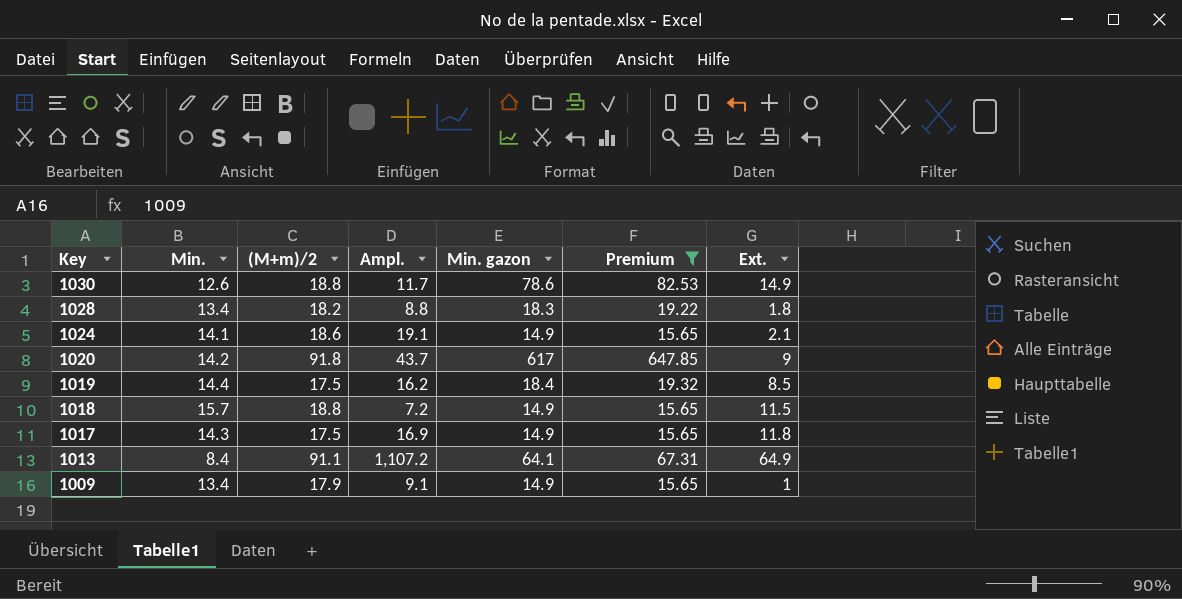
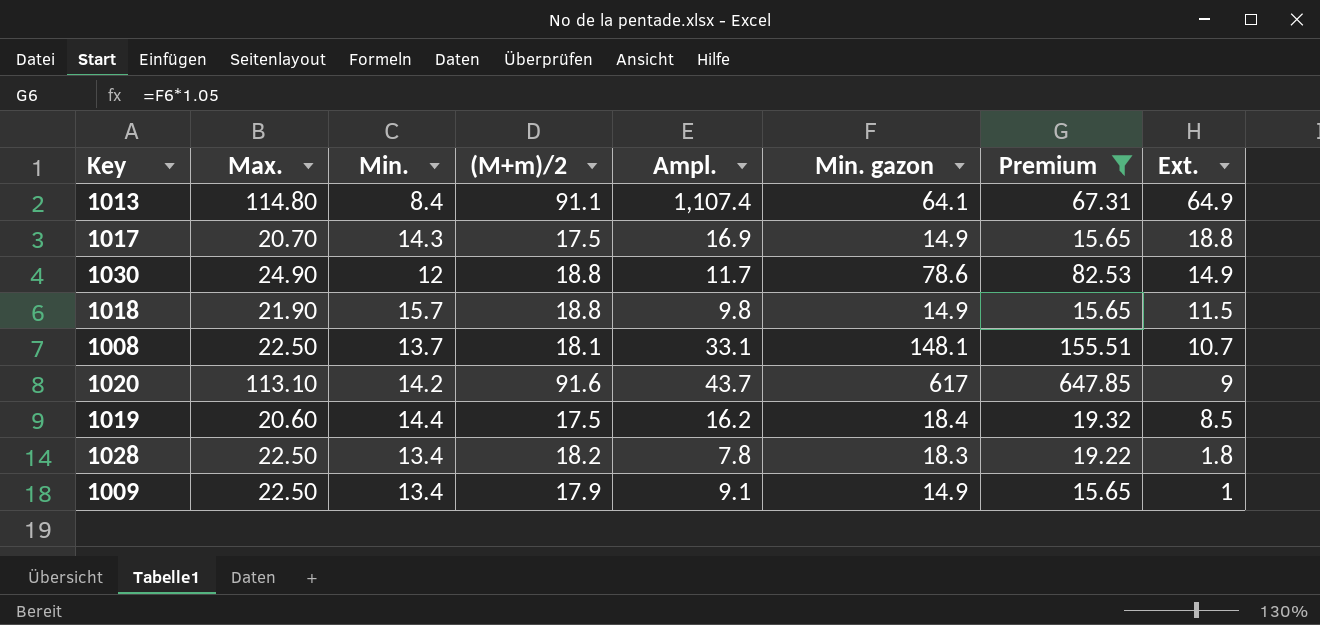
row order: Key descending -> Ext. descending
column Max. | position: none -> 2
row 1024: 14.1 | 18.6 | 19.1 | 14.9 | 15.65 | 2.1 -> none
1013 | Ampl.: 1,107.2 -> 1,107.4
1017 | Ext.: 11.8 -> 18.8
1030 | Min.: 12.6 -> 12
1018 | Ampl.: 7.2 -> 9.8
row 1008: none -> 22.50 | 13.7 | 18.1 | 33.1 | 148.1 | 155.51 | 10.7
1020 | (M+m)/2: 91.8 -> 91.6
1028 | Ampl.: 8.8 -> 7.8

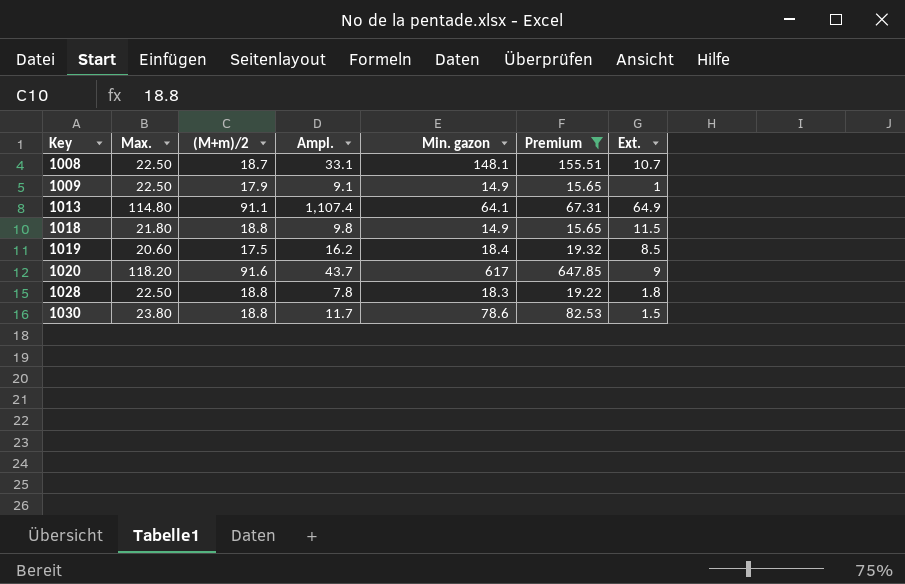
row order: Ext. descending -> Key ascending
column Min. | position: 3 -> none
row 1017: 20.70 | 14.3 | 17.5 | 16.9 | 14.9 | 15.65 | 18.8 -> none
1008 | (M+m)/2: 18.1 -> 18.7
1018 | Max.: 21.90 -> 21.80
1020 | Max.: 113.10 -> 118.20
1028 | (M+m)/2: 18.2 -> 18.8
1030 | Max.: 24.90 -> 23.80
1030 | Ext.: 14.9 -> 1.5

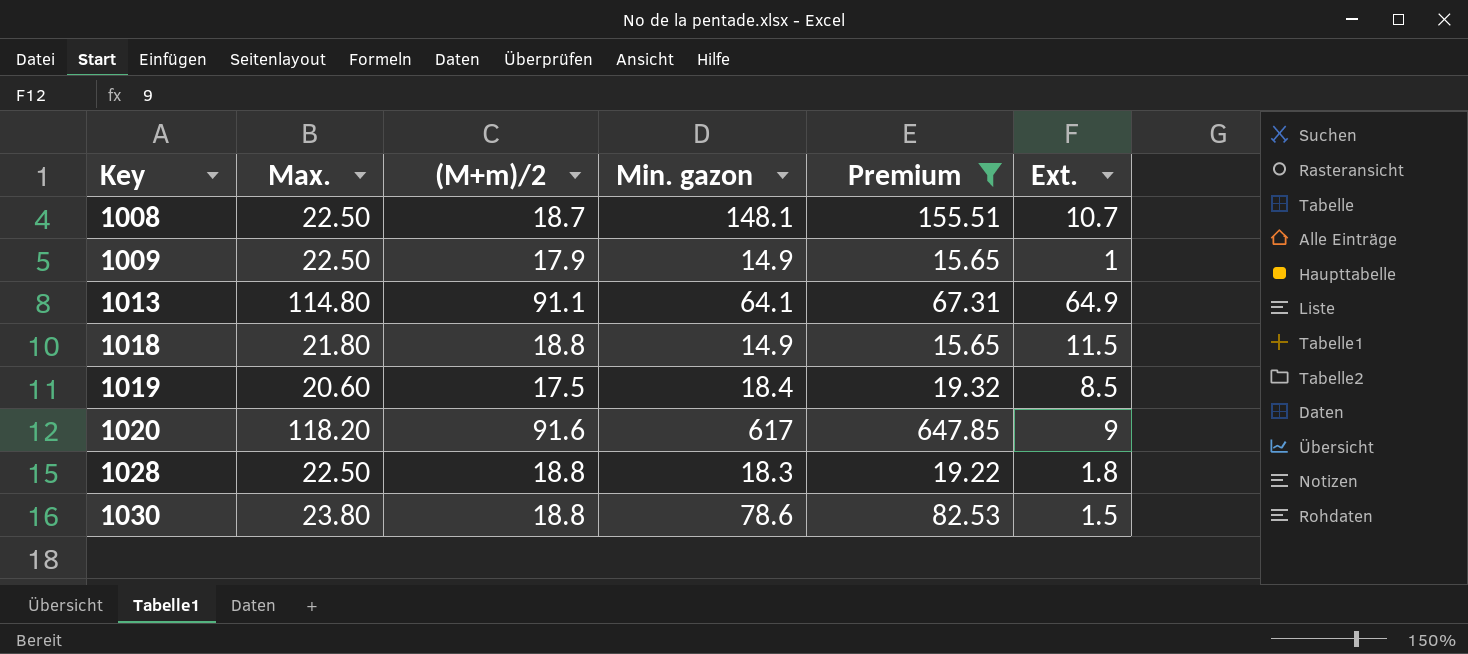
column Ampl. | position: 4 -> none

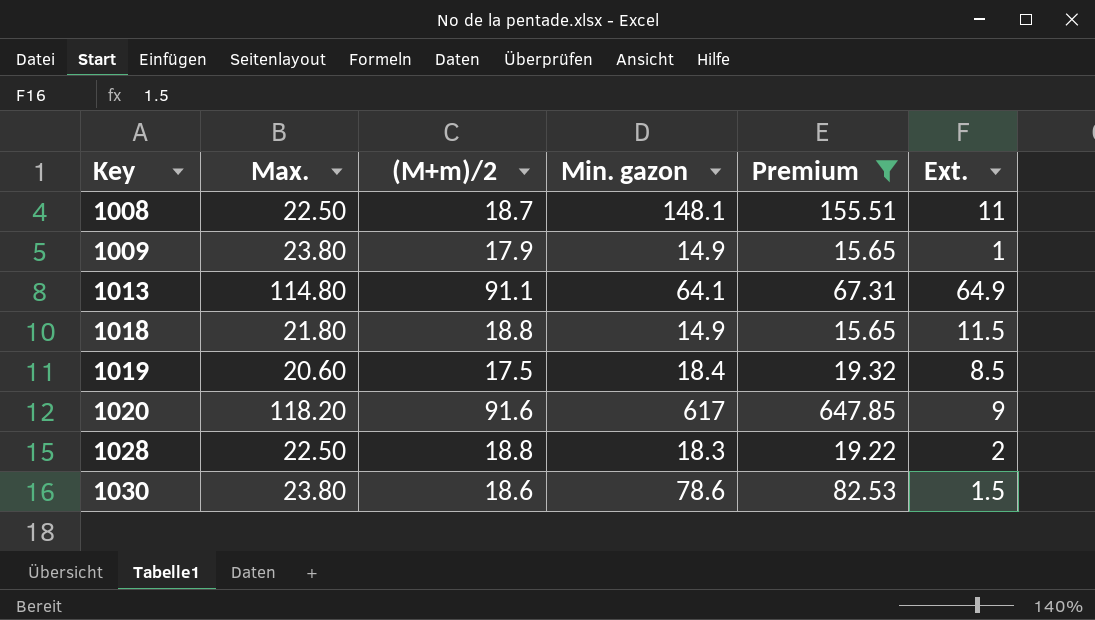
1008 | Ext.: 10.7 -> 11
1009 | Max.: 22.50 -> 23.80
1028 | Ext.: 1.8 -> 2
1030 | (M+m)/2: 18.8 -> 18.6

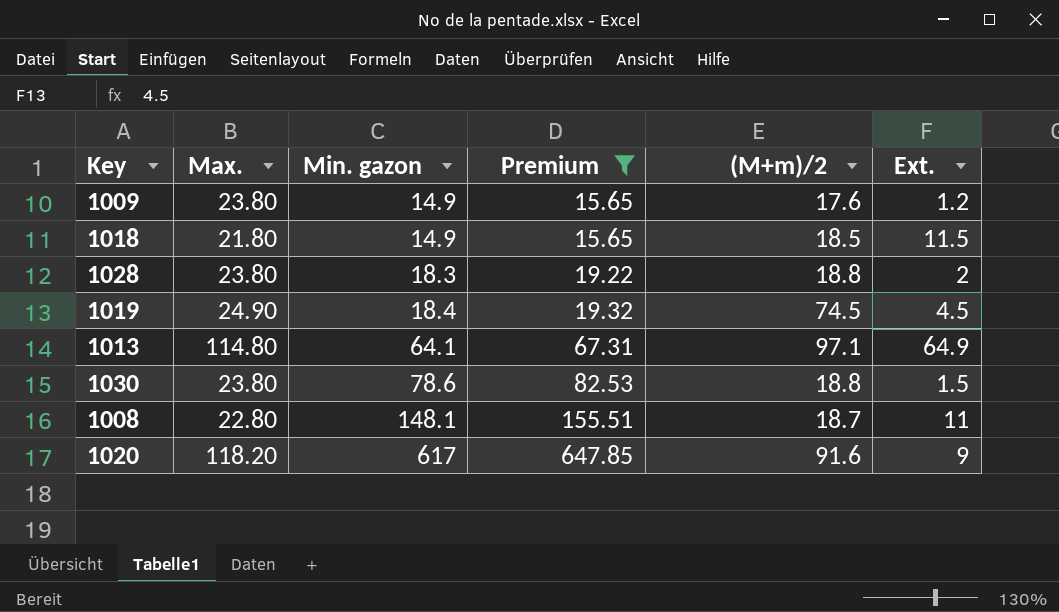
row order: Key ascending -> Min. gazon ascending
column (M+m)/2 | position: 3 -> 5
1009 | (M+m)/2: 17.9 -> 17.6
1009 | Ext.: 1 -> 1.2
1018 | (M+m)/2: 18.8 -> 18.5
1028 | Max.: 22.50 -> 23.80
1019 | Max.: 20.60 -> 24.90
1019 | (M+m)/2: 17.5 -> 74.5
1019 | Ext.: 8.5 -> 4.5
1013 | (M+m)/2: 91.1 -> 97.1
1030 | (M+m)/2: 18.6 -> 18.8
1008 | Max.: 22.50 -> 22.80

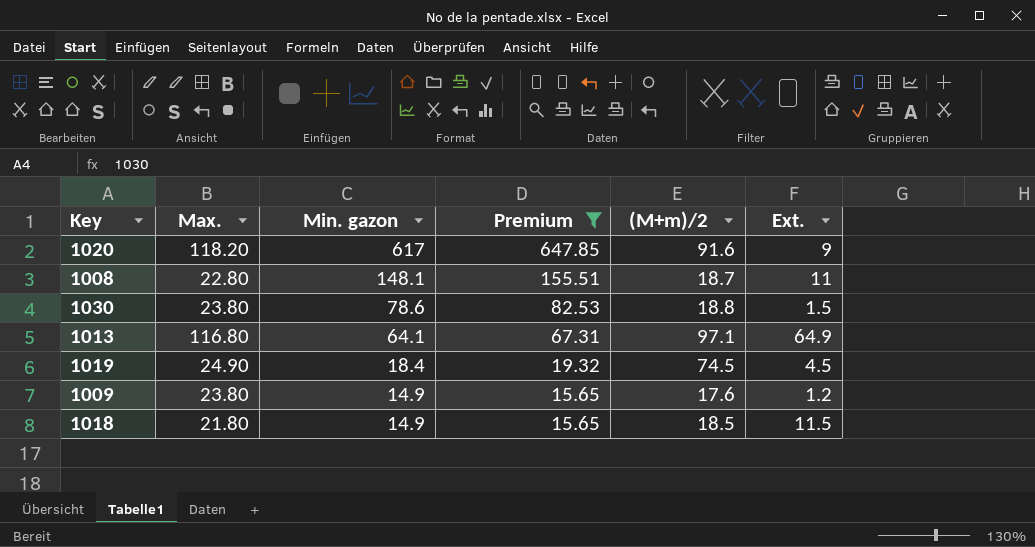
row order: Min. gazon ascending -> Min. gazon descending
row 1028: 23.80 | 18.3 | 19.22 | 18.8 | 2 -> none
1013 | Max.: 114.80 -> 116.80

